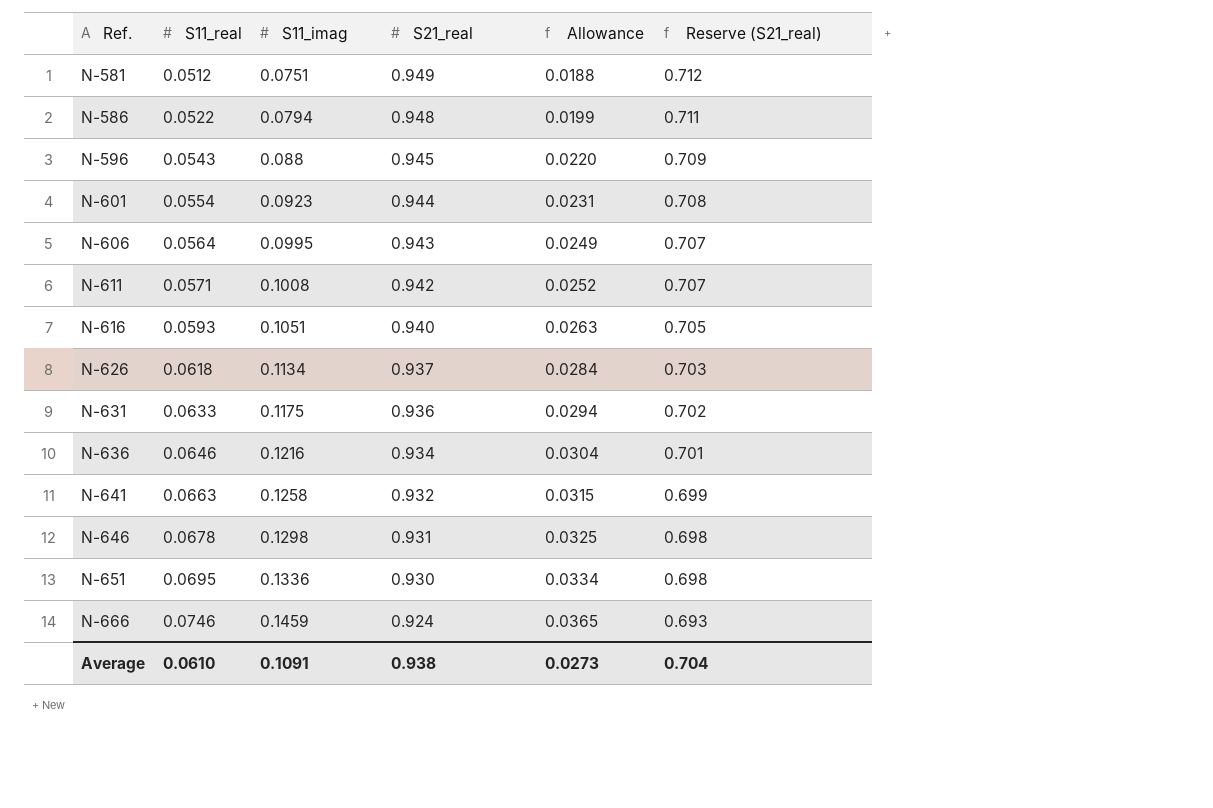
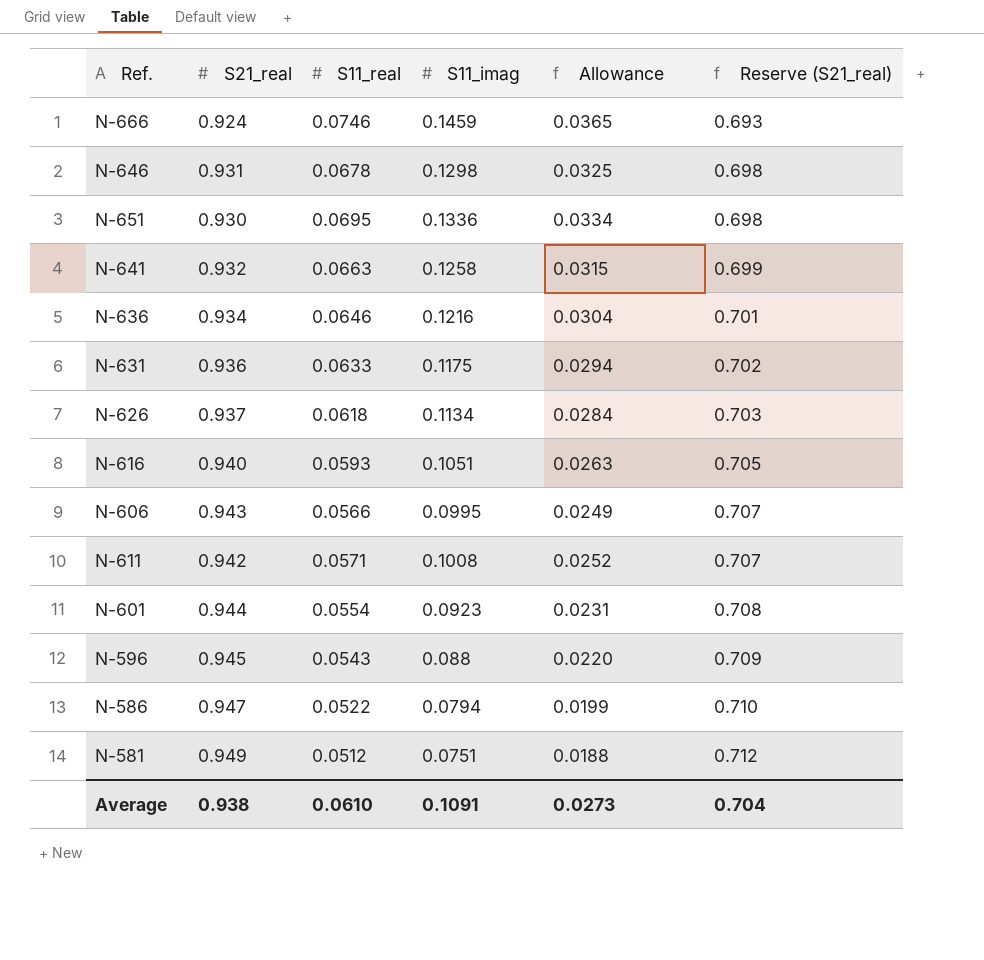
row order: Ref. ascending -> Reserve (S21_real) ascending
column S21_real | position: 4 -> 2
N-606 | S11_real: 0.0564 -> 0.0566
N-586 | S21_real: 0.948 -> 0.947
N-586 | Reserve (S21_real): 0.711 -> 0.710

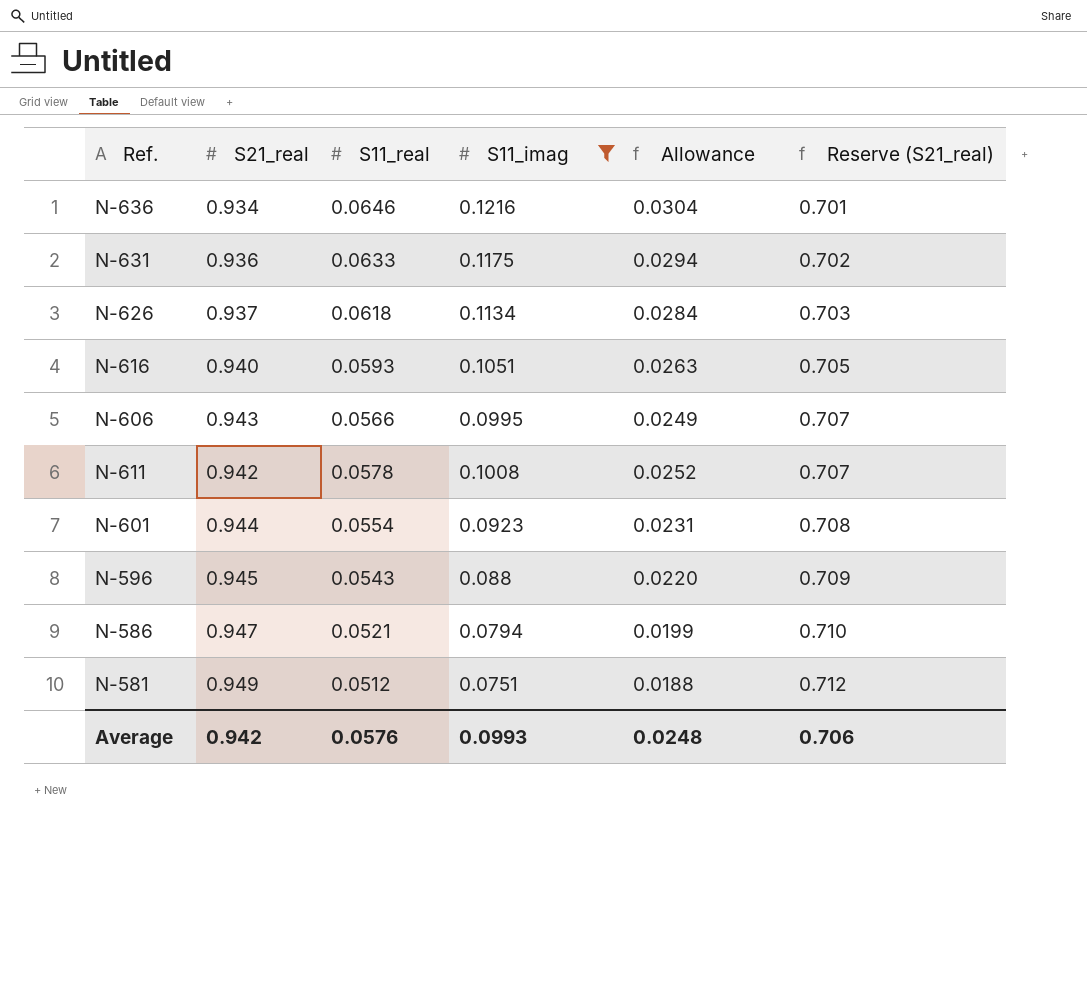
filter: none -> S11_imag <= 0.1216
N-611 | S11_real: 0.0571 -> 0.0578
N-586 | S11_real: 0.0522 -> 0.0521
Average | S21_real: 0.938 -> 0.942
Average | S11_real: 0.0610 -> 0.0576
Average | S11_imag: 0.1091 -> 0.0993
Average | Allowance: 0.0273 -> 0.0248
Average | Reserve (S21_real): 0.704 -> 0.706

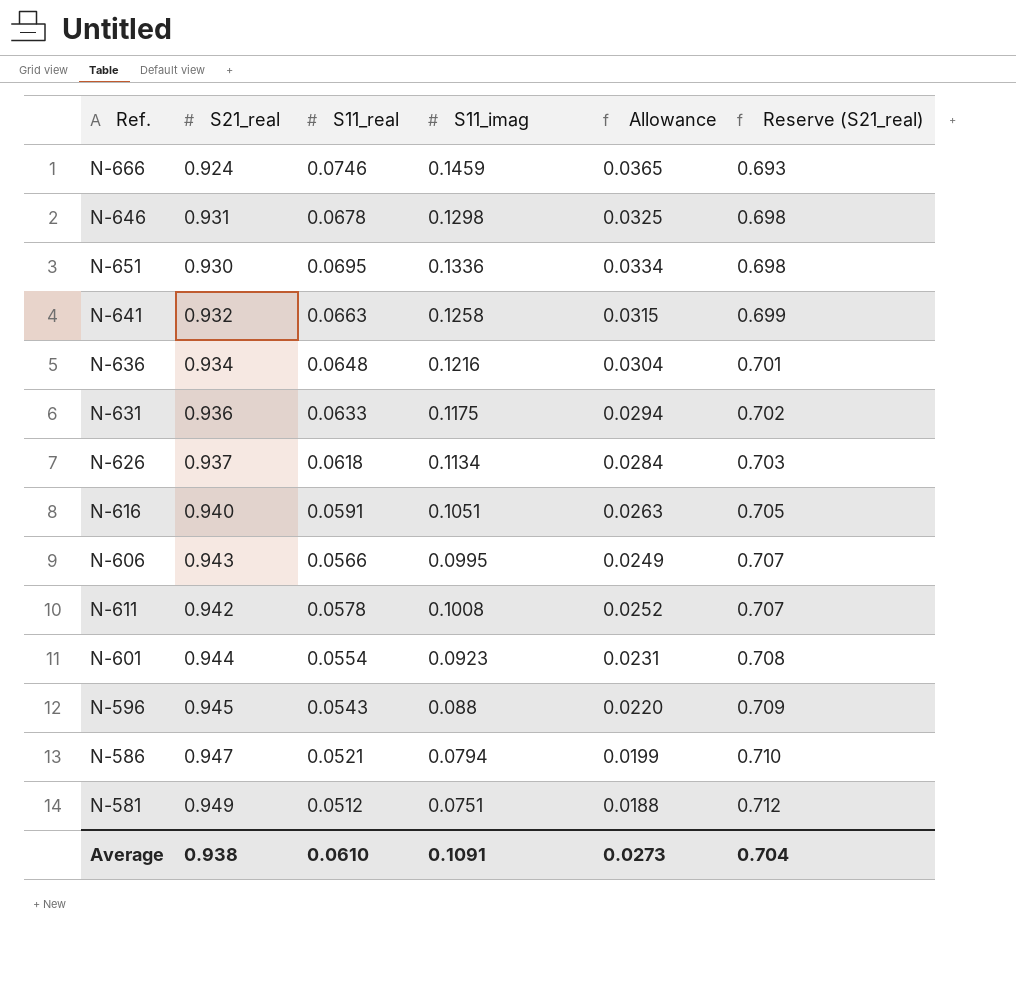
filter: S11_imag <= 0.1216 -> none
N-636 | S11_real: 0.0646 -> 0.0648
N-616 | S11_real: 0.0593 -> 0.0591
Average | S21_real: 0.942 -> 0.938
Average | S11_real: 0.0576 -> 0.0610
Average | S11_imag: 0.0993 -> 0.1091
Average | Allowance: 0.0248 -> 0.0273
Average | Reserve (S21_real): 0.706 -> 0.704

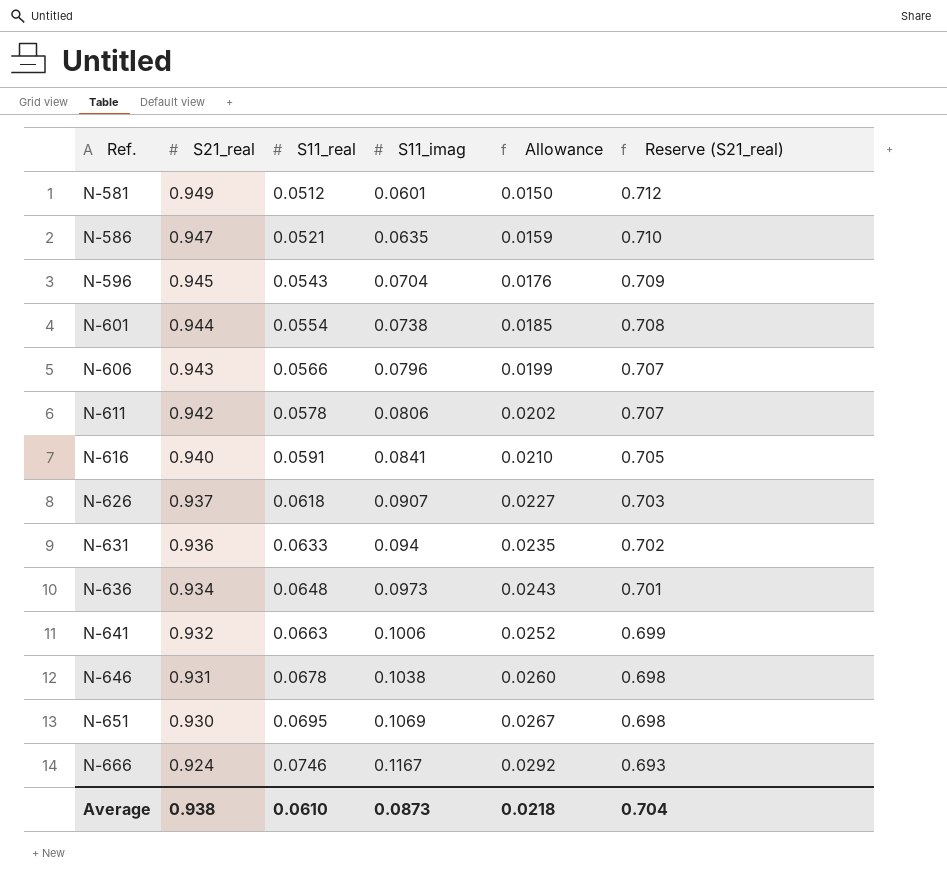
row order: Reserve (S21_real) ascending -> Ref. ascending
N-581 | S11_imag: 0.0751 -> 0.0601
N-581 | Allowance: 0.0188 -> 0.0150
N-586 | S11_imag: 0.0794 -> 0.0635
N-586 | Allowance: 0.0199 -> 0.0159
N-596 | S11_imag: 0.088 -> 0.0704
N-596 | Allowance: 0.0220 -> 0.0176
N-601 | S11_imag: 0.0923 -> 0.0738
N-601 | Allowance: 0.0231 -> 0.0185
N-606 | S11_imag: 0.0995 -> 0.0796
N-606 | Allowance: 0.0249 -> 0.0199
N-611 | S11_imag: 0.1008 -> 0.0806
N-611 | Allowance: 0.0252 -> 0.0202
N-616 | S11_imag: 0.1051 -> 0.0841
N-616 | Allowance: 0.0263 -> 0.0210
N-626 | S11_imag: 0.1134 -> 0.0907
N-626 | Allowance: 0.0284 -> 0.0227
N-631 | S11_imag: 0.1175 -> 0.094
N-631 | Allowance: 0.0294 -> 0.0235
N-636 | S11_imag: 0.1216 -> 0.0973
N-636 | Allowance: 0.0304 -> 0.0243
N-641 | S11_imag: 0.1258 -> 0.1006
N-641 | Allowance: 0.0315 -> 0.0252
N-646 | S11_imag: 0.1298 -> 0.1038
N-646 | Allowance: 0.0325 -> 0.0260
N-651 | S11_imag: 0.1336 -> 0.1069
N-651 | Allowance: 0.0334 -> 0.0267
N-666 | S11_imag: 0.1459 -> 0.1167
N-666 | Allowance: 0.0365 -> 0.0292
Average | S11_imag: 0.1091 -> 0.0873
Average | Allowance: 0.0273 -> 0.0218

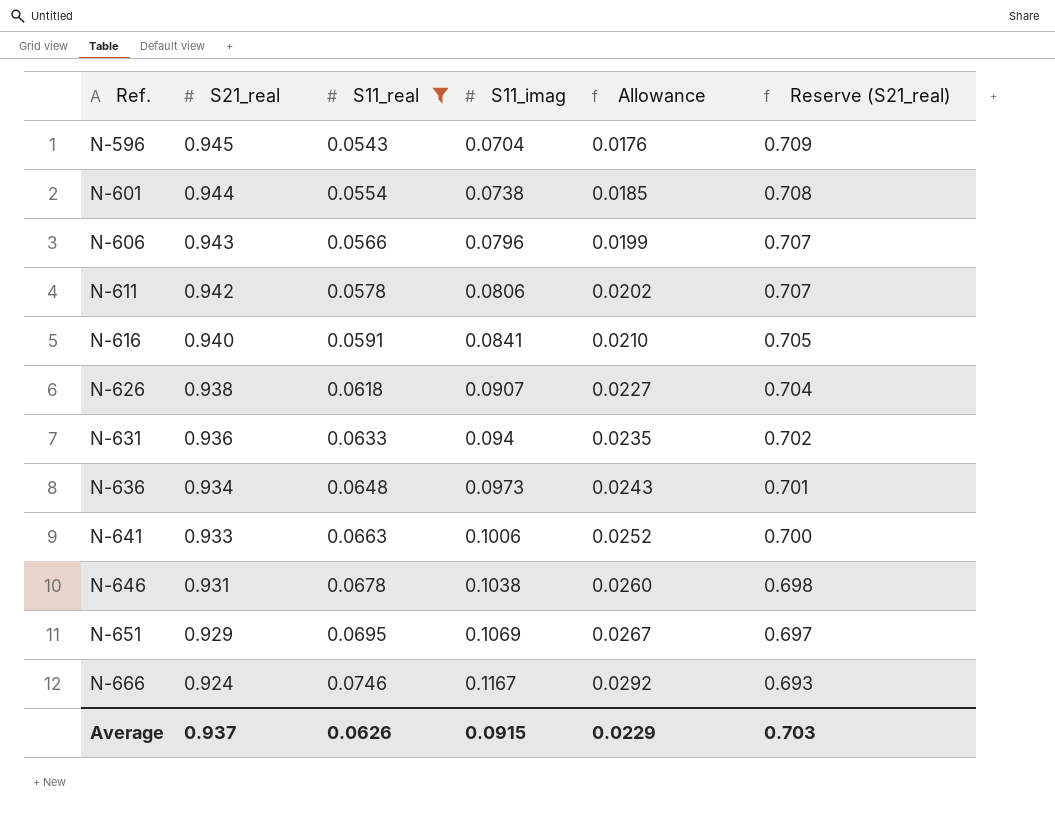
filter: none -> S11_real >= 0.0543
N-626 | S21_real: 0.937 -> 0.938
N-626 | Reserve (S21_real): 0.703 -> 0.704
N-641 | S21_real: 0.932 -> 0.933
N-641 | Reserve (S21_real): 0.699 -> 0.700
N-651 | S21_real: 0.930 -> 0.929
N-651 | Reserve (S21_real): 0.698 -> 0.697
Average | S21_real: 0.938 -> 0.937
Average | S11_real: 0.0610 -> 0.0626
Average | S11_imag: 0.0873 -> 0.0915
Average | Allowance: 0.0218 -> 0.0229
Average | Reserve (S21_real): 0.704 -> 0.703

